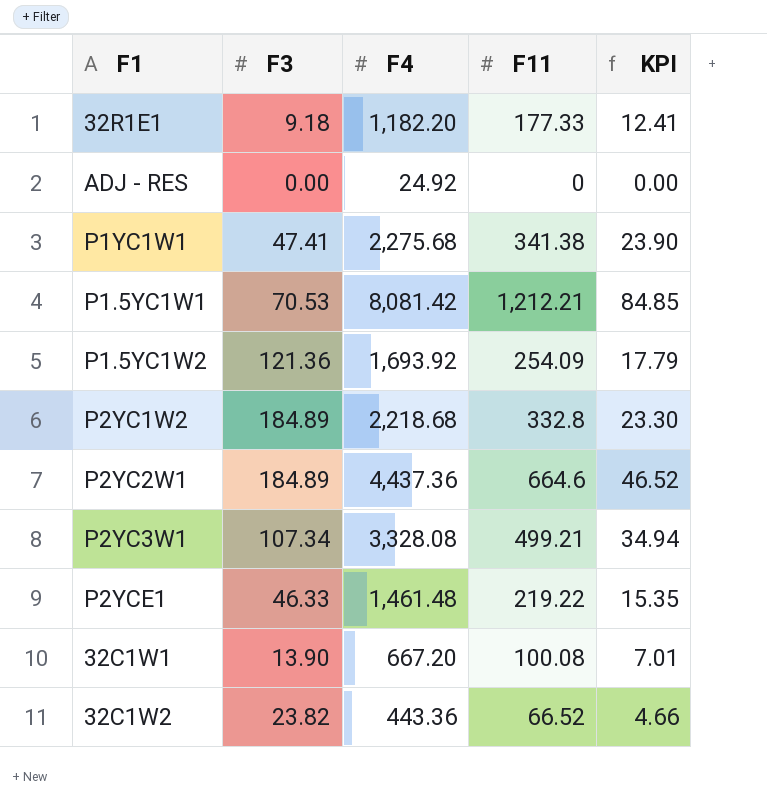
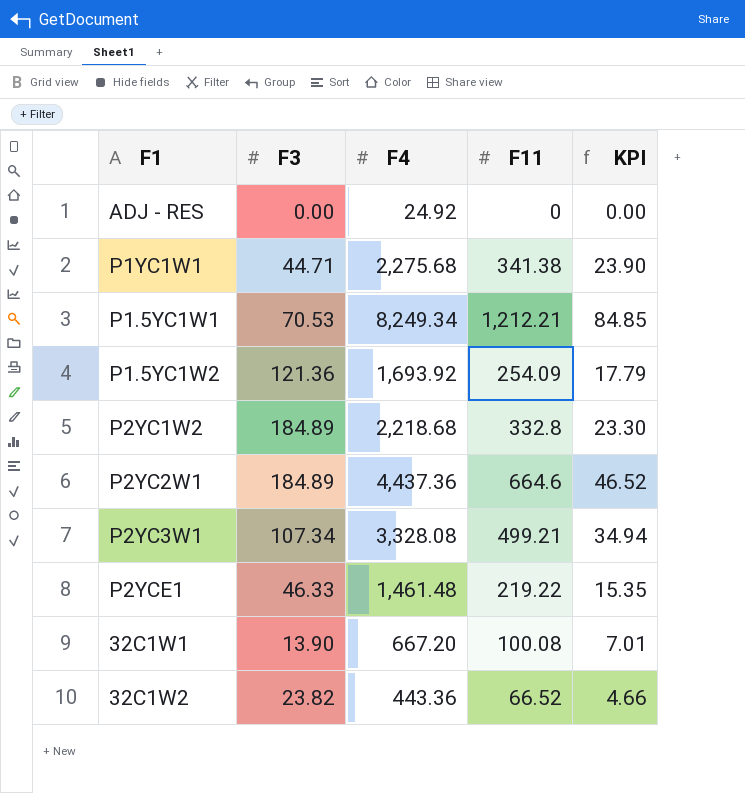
row 32R1E1: 9.18 | 1,182.20 | 177.33 | 12.41 -> none
P1YC1W1 | F3: 47.41 -> 44.71
P1.5YC1W1 | F4: 8,081.42 -> 8,249.34

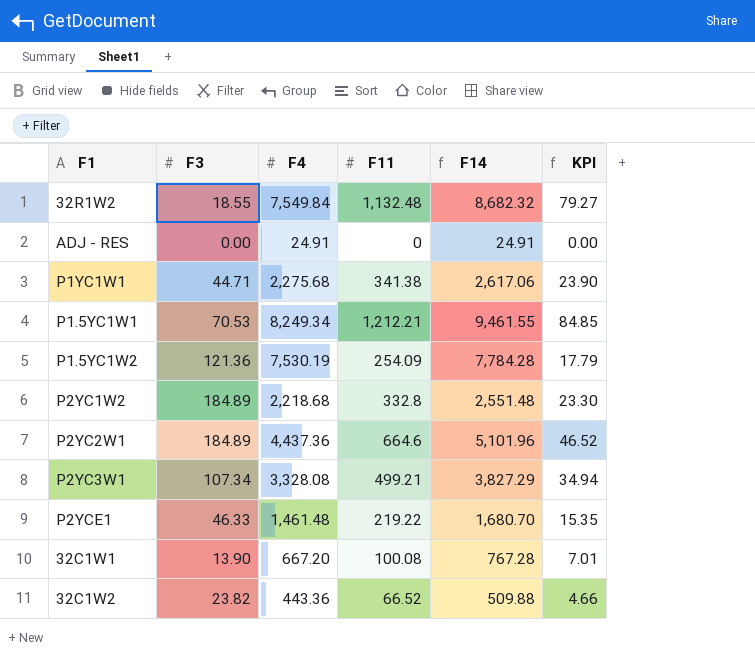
column F14 | formula: none -> [F4] + [F11]
row 32R1W2: none -> 18.55 | 7,549.84 | 1,132.48 | 8,682.32 | 79.27
ADJ - RES | F4: 24.92 -> 24.91
P1.5YC1W2 | F4: 1,693.92 -> 7,530.19

